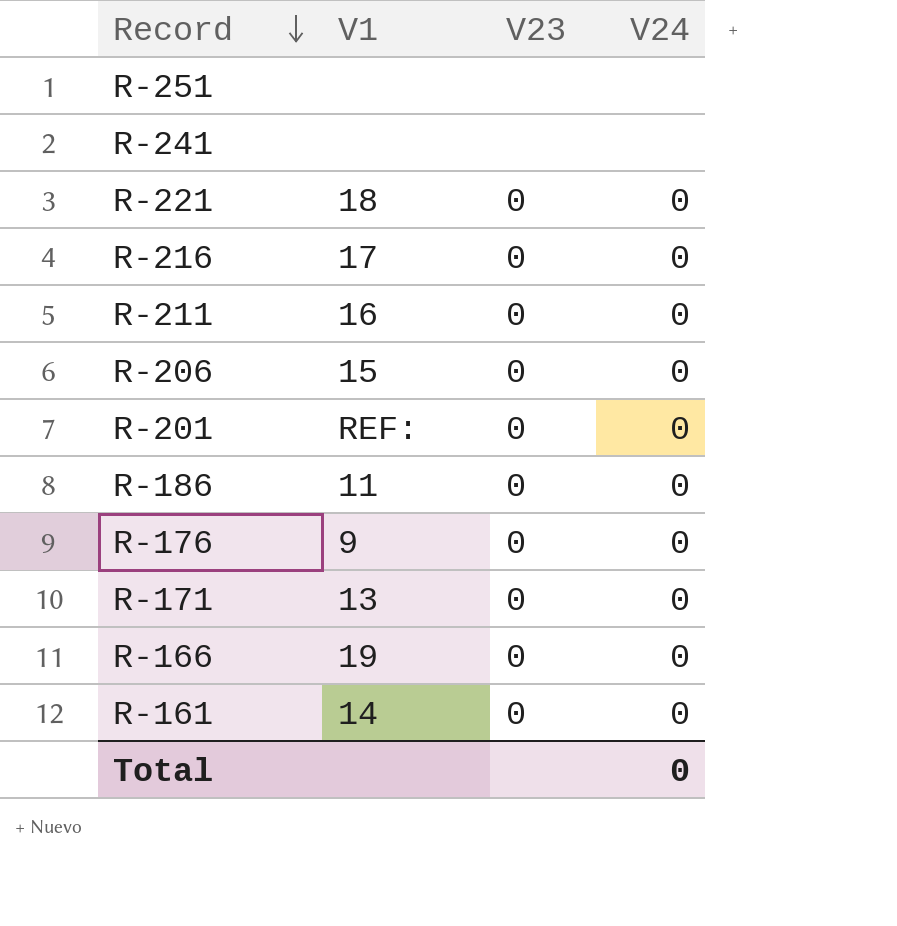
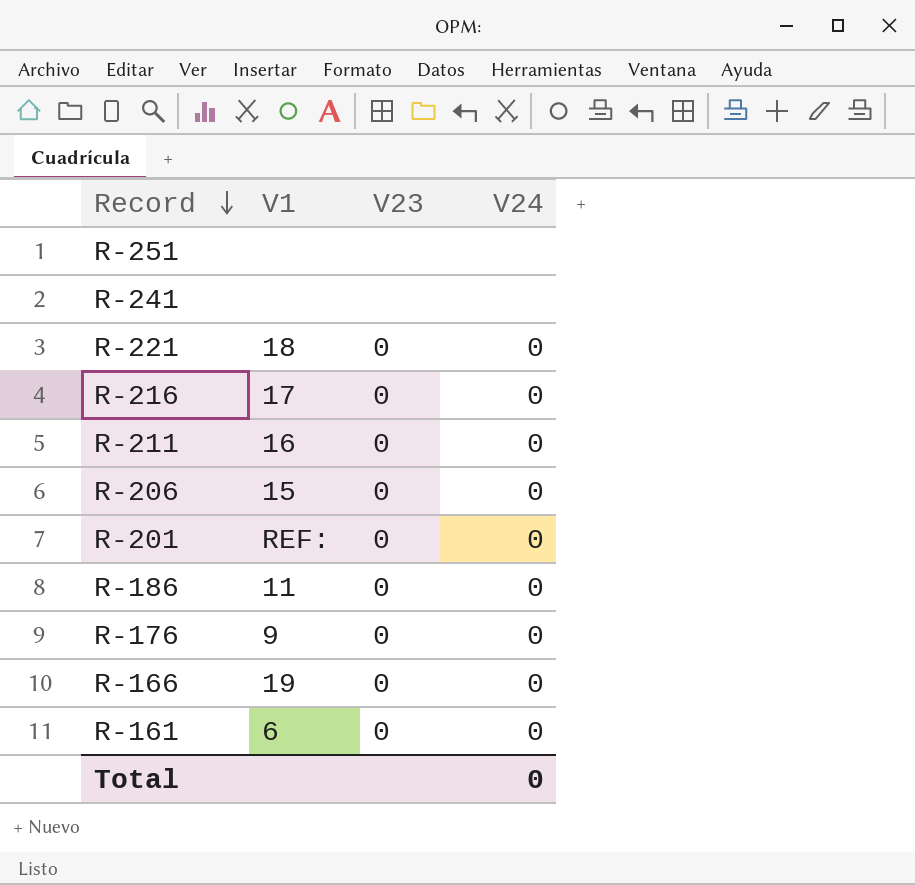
row R-171: 13 | 0 | 0 -> none
R-161 | V1: 14 -> 6

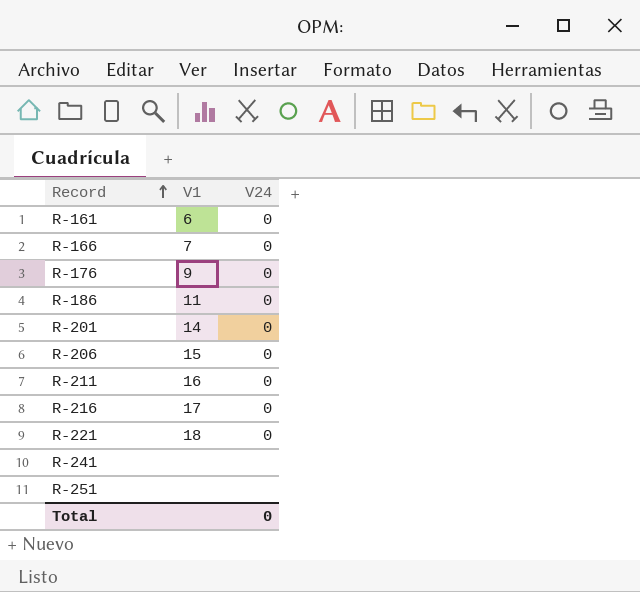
row order: Record descending -> Record ascending
column V23 | position: 3 -> none
R-166 | V1: 19 -> 7
R-201 | V1: REF: -> 14

